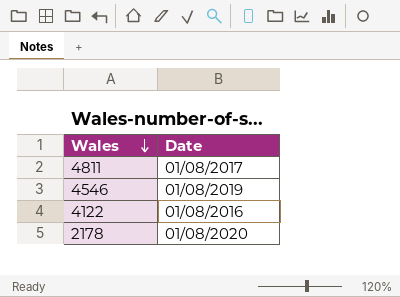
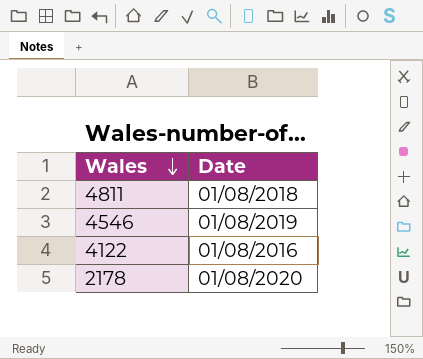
4811 | Date: 01/08/2017 -> 01/08/2018

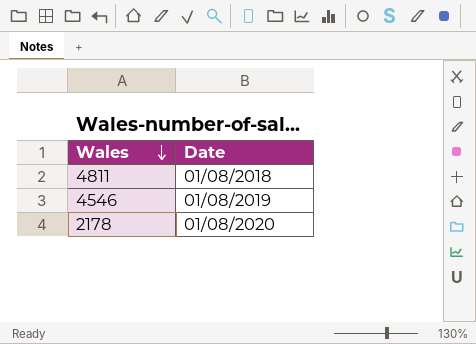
row 4122: 01/08/2016 -> none

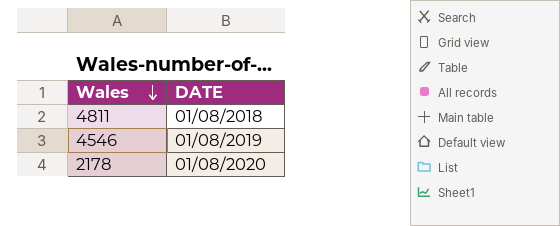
column name: Date -> DATE

